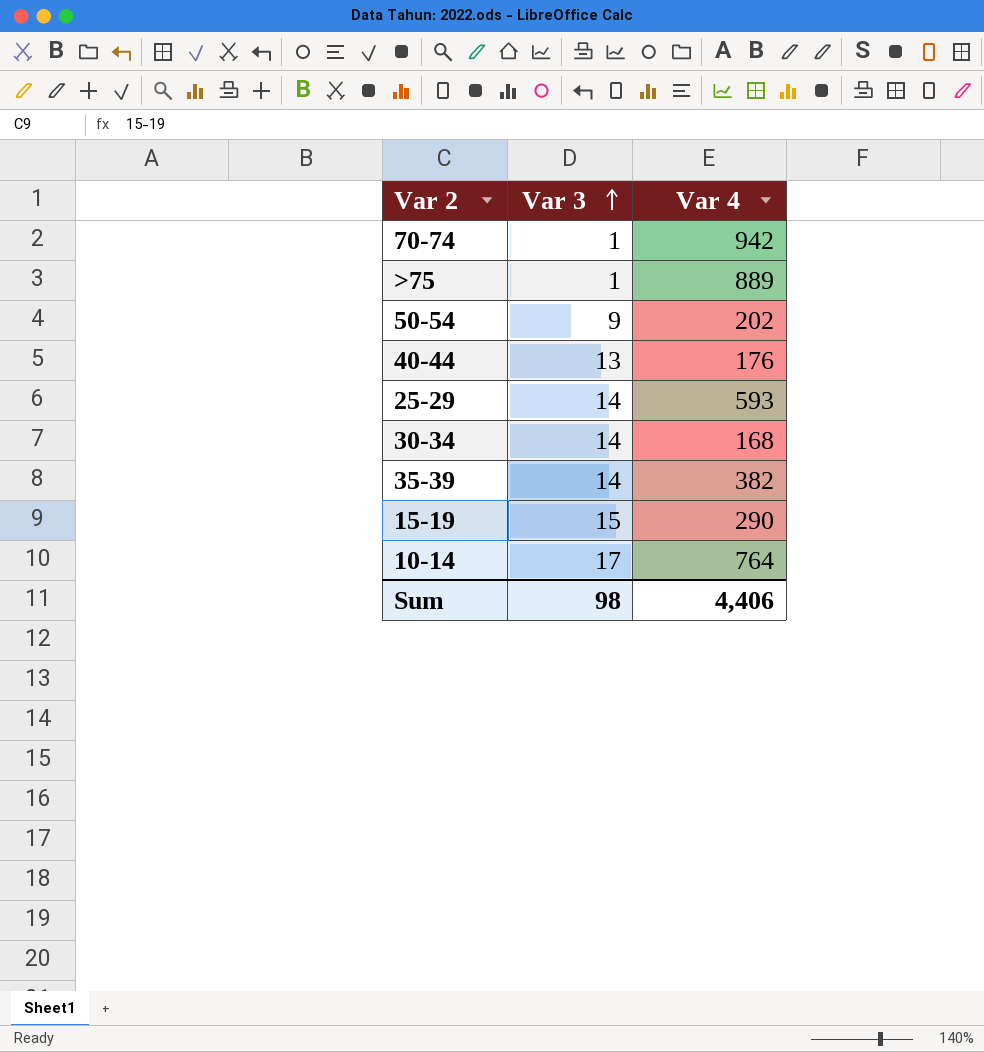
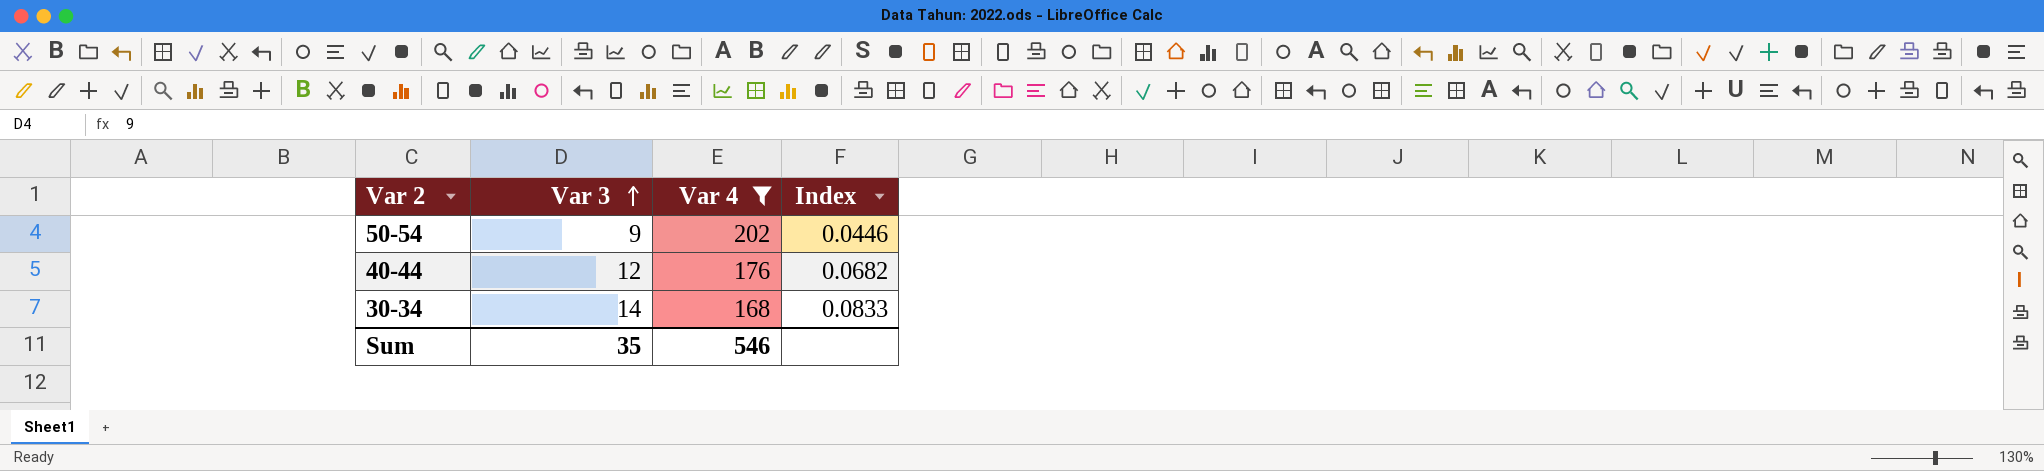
filter: none -> Var 4 <= 202
column Index | formula: none -> [Var 3] / [Var 4]
40-44 | Var 3: 13 -> 12
Sum | Var 3: 98 -> 35
Sum | Var 4: 4,406 -> 546

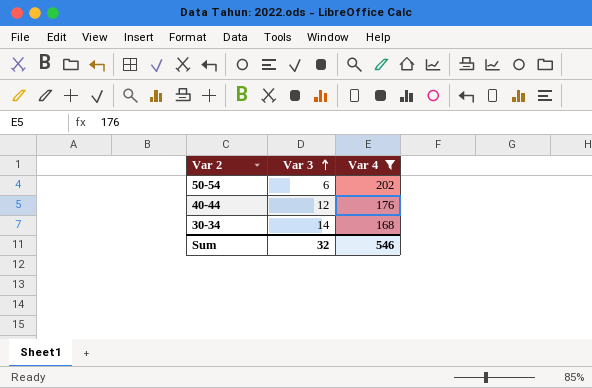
column Index | formula: [Var 3] / [Var 4] -> none
50-54 | Var 3: 9 -> 6
Sum | Var 3: 35 -> 32

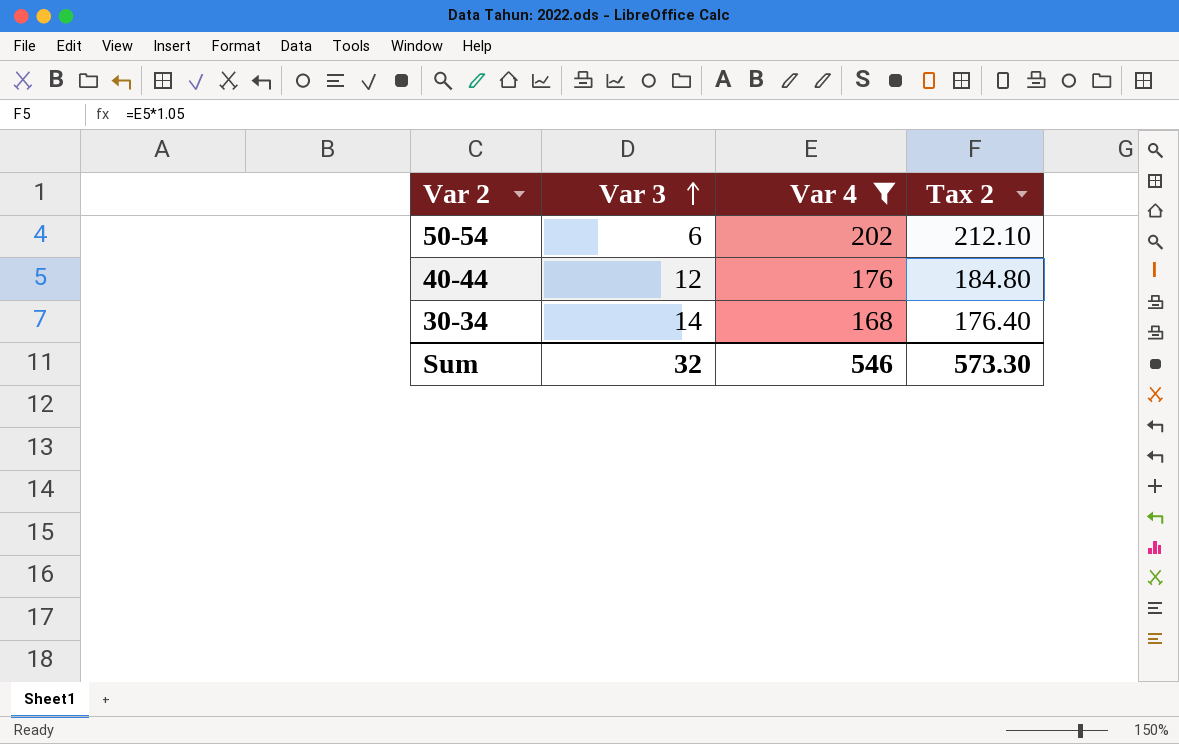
column Tax 2 | formula: none -> [Var 4] * 1.05

